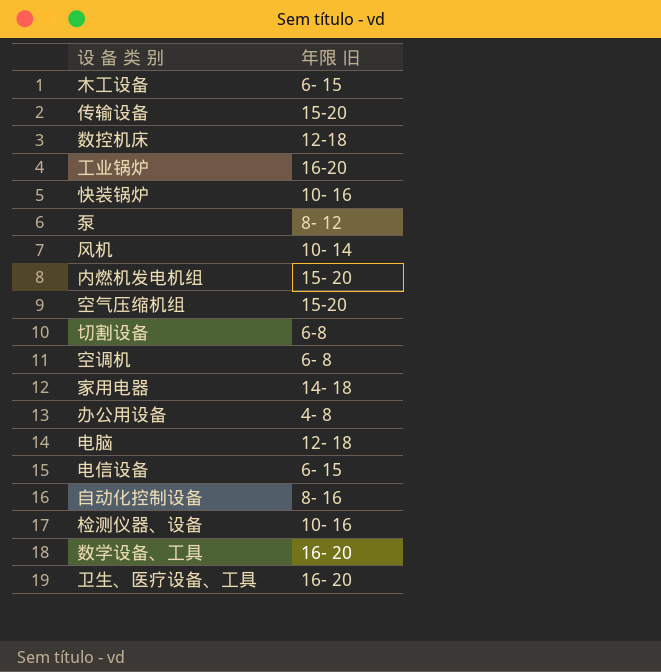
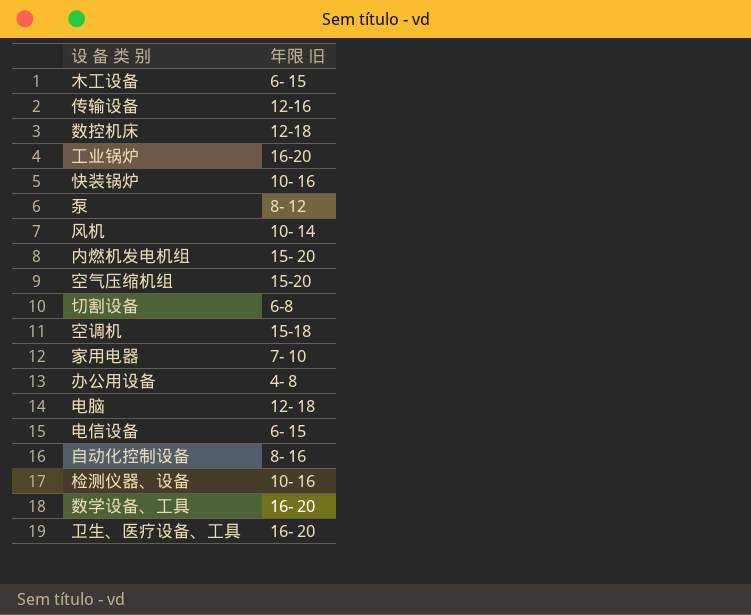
传输设备 | 年限 旧: 15-20 -> 12-16
空调机 | 年限 旧: 6- 8 -> 15-18
家用电器 | 年限 旧: 14- 18 -> 7- 10

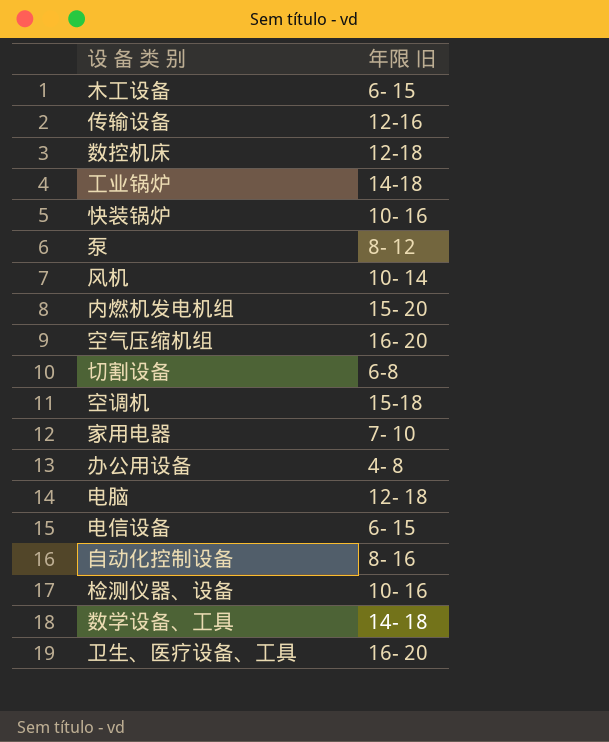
工业锅炉 | 年限 旧: 16-20 -> 14-18
空气压缩机组 | 年限 旧: 15-20 -> 16- 20
数学设备、工具 | 年限 旧: 16- 20 -> 14- 18

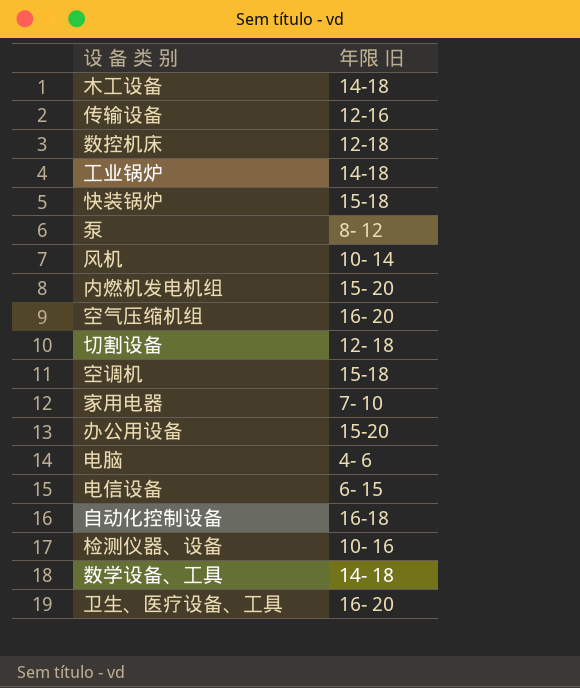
木工设备 | 年限 旧: 6- 15 -> 14-18
快装锅炉 | 年限 旧: 10- 16 -> 15-18
切割设备 | 年限 旧: 6-8 -> 12- 18
办公用设备 | 年限 旧: 4- 8 -> 15-20
电脑 | 年限 旧: 12- 18 -> 4- 6
自动化控制设备 | 年限 旧: 8- 16 -> 16-18

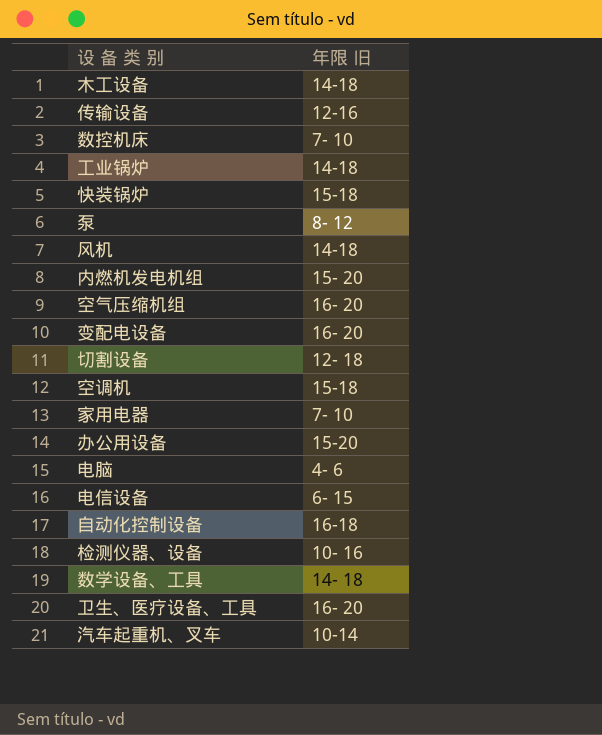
数控机床 | 年限 旧: 12-18 -> 7- 10
风机 | 年限 旧: 10- 14 -> 14-18
row 变配电设备: none -> 16- 20
row 汽车起重机、叉车: none -> 10-14

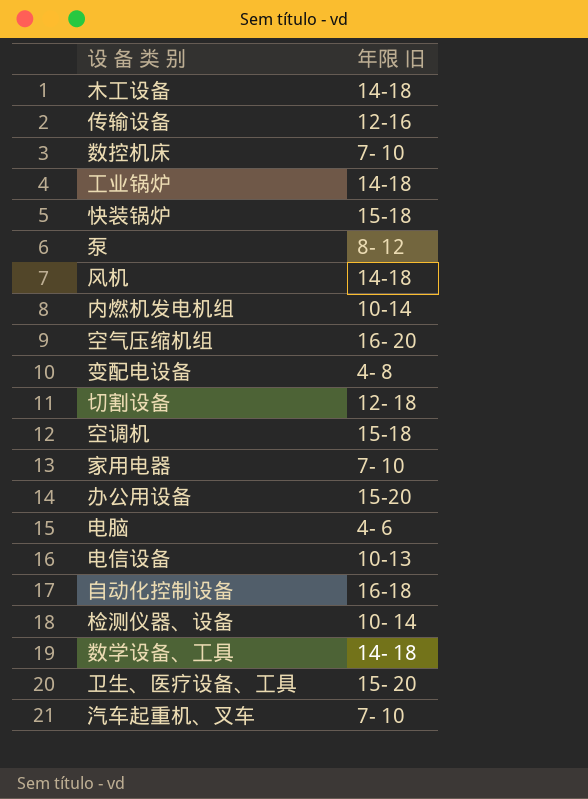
内燃机发电机组 | 年限 旧: 15- 20 -> 10-14
变配电设备 | 年限 旧: 16- 20 -> 4- 8
电信设备 | 年限 旧: 6- 15 -> 10-13
检测仪器、设备 | 年限 旧: 10- 16 -> 10- 14
卫生、医疗设备、工具 | 年限 旧: 16- 20 -> 15- 20
汽车起重机、叉车 | 年限 旧: 10-14 -> 7- 10

